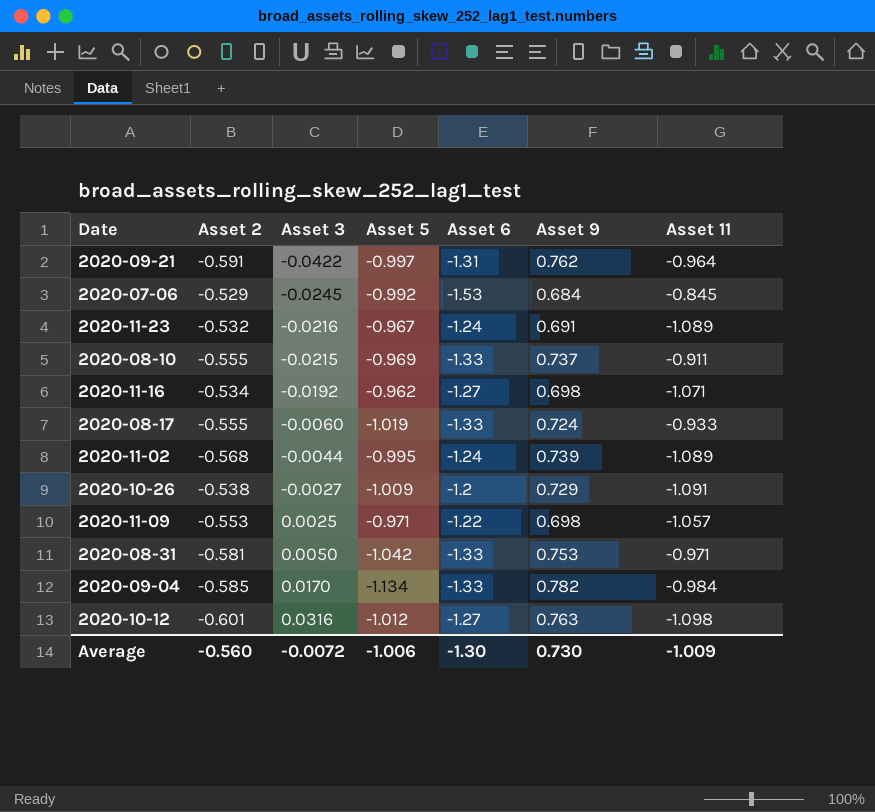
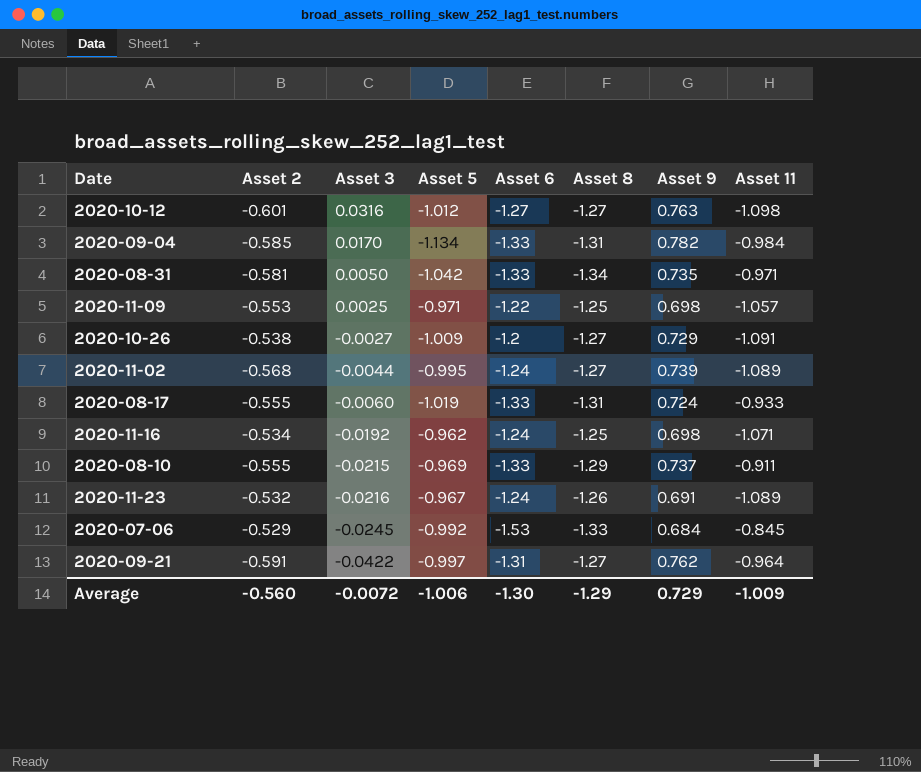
row order: Asset 3 ascending -> Asset 3 descending
column Asset 8 | position: none -> 6
2020-08-31 | Asset 9: 0.753 -> 0.735
2020-11-16 | Asset 6: -1.27 -> -1.24
Average | Asset 9: 0.730 -> 0.729

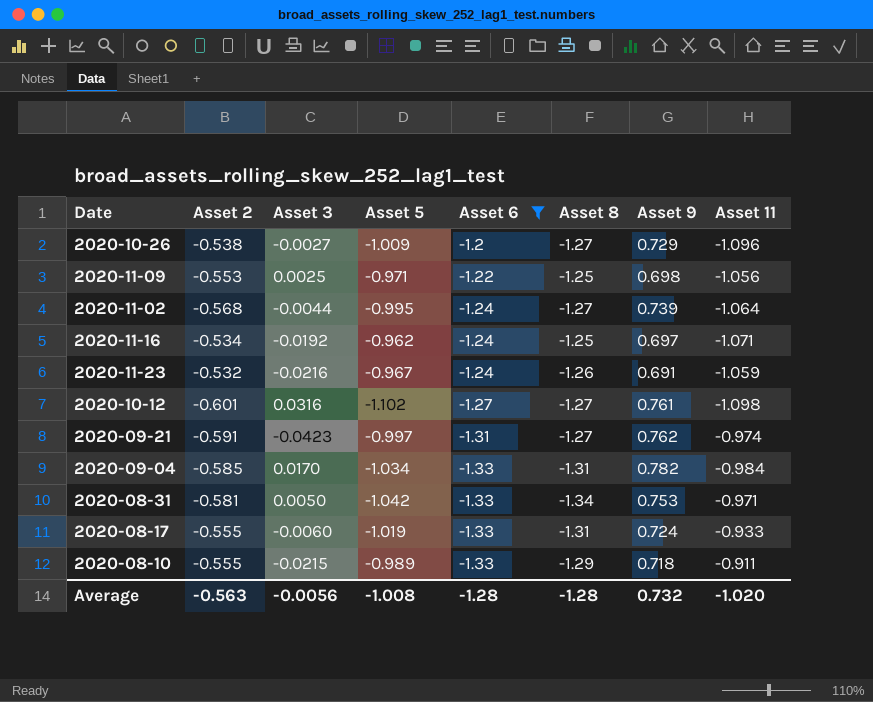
filter: none -> Asset 6 != -1.53
row order: Asset 3 descending -> Asset 6 descending
2020-10-26 | Asset 11: -1.091 -> -1.096
2020-11-09 | Asset 11: -1.057 -> -1.056
2020-11-02 | Asset 11: -1.089 -> -1.064
2020-11-16 | Asset 9: 0.698 -> 0.697
2020-11-23 | Asset 11: -1.089 -> -1.059
2020-10-12 | Asset 5: -1.012 -> -1.102
2020-10-12 | Asset 9: 0.763 -> 0.761
2020-09-21 | Asset 3: -0.0422 -> -0.0423
2020-09-21 | Asset 11: -0.964 -> -0.974
2020-09-04 | Asset 5: -1.134 -> -1.034
2020-08-31 | Asset 9: 0.735 -> 0.753
2020-08-10 | Asset 5: -0.969 -> -0.989
2020-08-10 | Asset 9: 0.737 -> 0.718
Average | Asset 2: -0.560 -> -0.563
Average | Asset 3: -0.0072 -> -0.0056
Average | Asset 5: -1.006 -> -1.008
Average | Asset 6: -1.30 -> -1.28
Average | Asset 8: -1.29 -> -1.28
Average | Asset 9: 0.729 -> 0.732
Average | Asset 11: -1.009 -> -1.020

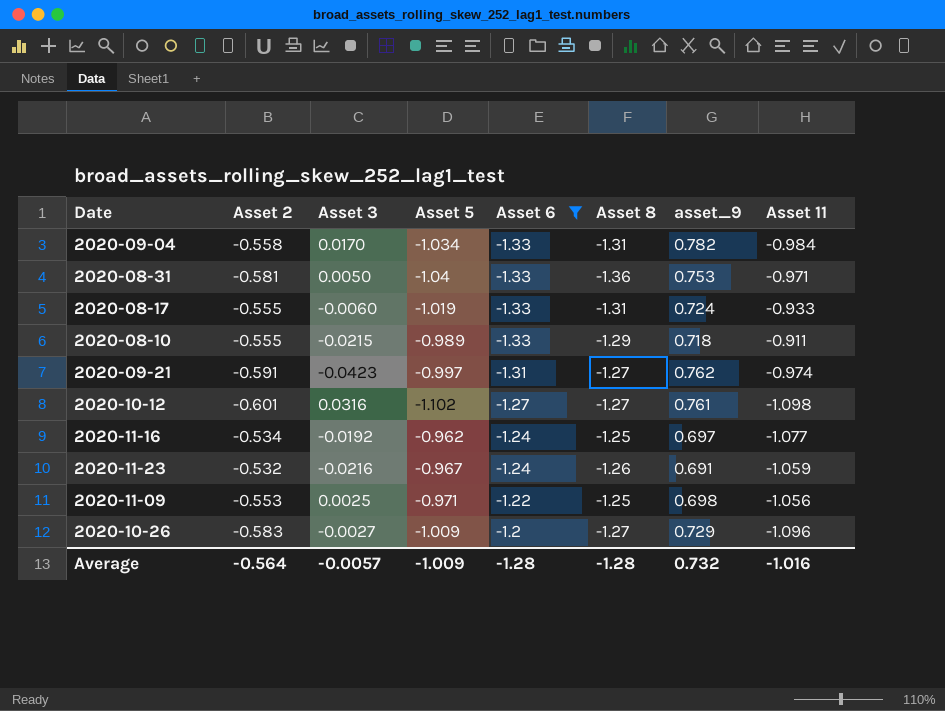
row order: Asset 6 descending -> Asset 6 ascending
column name: Asset 9 -> asset_9
row 2020-11-02: -0.568 | -0.0044 | -0.995 | -1.24 | -1.27 | 0.739 | -1.064 -> none
2020-09-04 | Asset 2: -0.585 -> -0.558
2020-08-31 | Asset 5: -1.042 -> -1.04
2020-08-31 | Asset 8: -1.34 -> -1.36
2020-11-16 | Asset 11: -1.071 -> -1.077
2020-10-26 | Asset 2: -0.538 -> -0.583
Average | Asset 2: -0.563 -> -0.564
Average | Asset 3: -0.0056 -> -0.0057
Average | Asset 5: -1.008 -> -1.009
Average | Asset 11: -1.020 -> -1.016

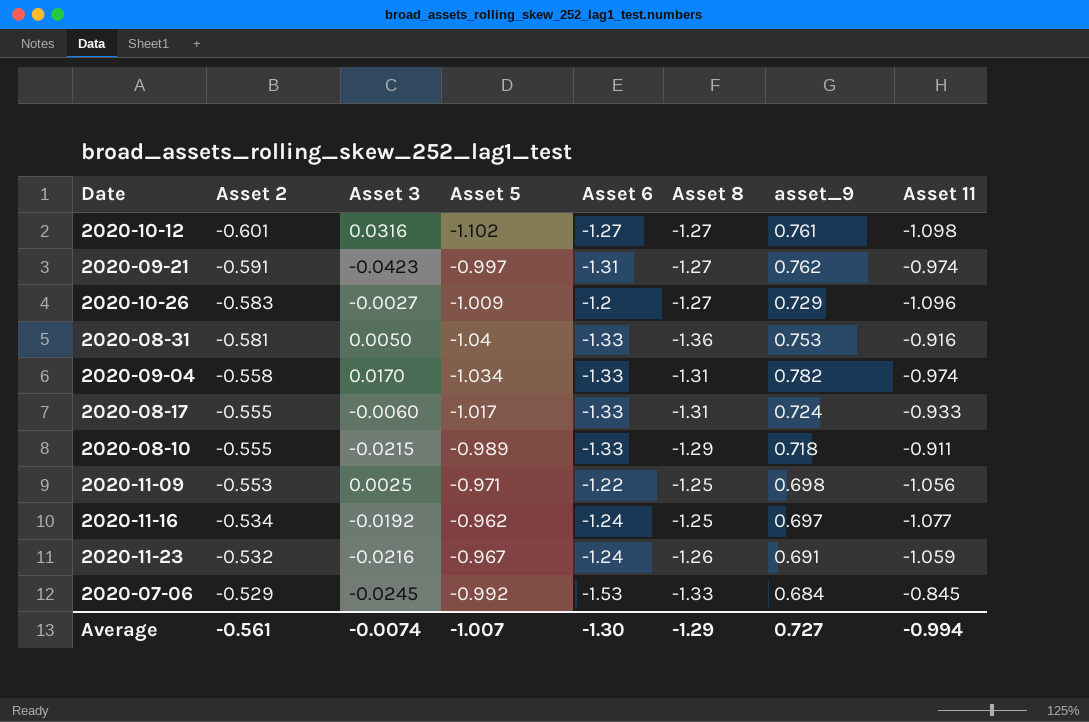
filter: Asset 6 != -1.53 -> none
row order: Asset 6 ascending -> Asset 2 ascending
2020-08-31 | Asset 11: -0.971 -> -0.916
2020-09-04 | Asset 11: -0.984 -> -0.974
2020-08-17 | Asset 5: -1.019 -> -1.017
Average | Asset 2: -0.564 -> -0.561
Average | Asset 3: -0.0057 -> -0.0074
Average | Asset 5: -1.009 -> -1.007
Average | Asset 6: -1.28 -> -1.30
Average | Asset 8: -1.28 -> -1.29
Average | asset_9: 0.732 -> 0.727
Average | Asset 11: -1.016 -> -0.994

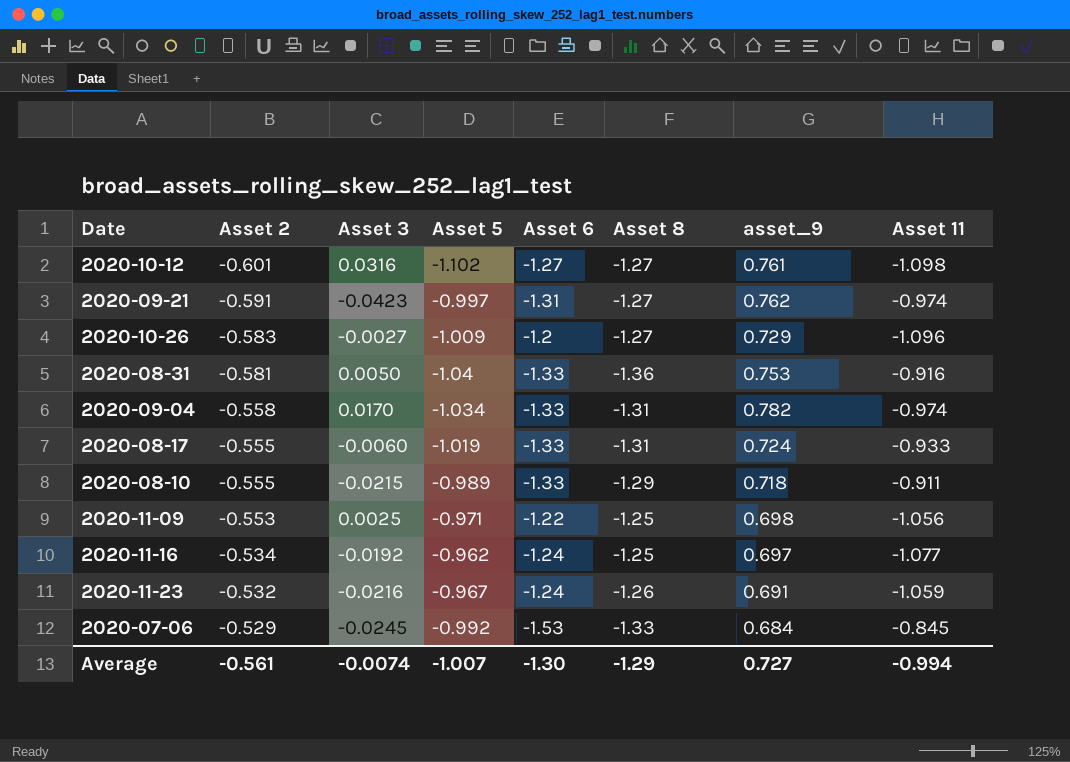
2020-08-17 | Asset 5: -1.017 -> -1.019

